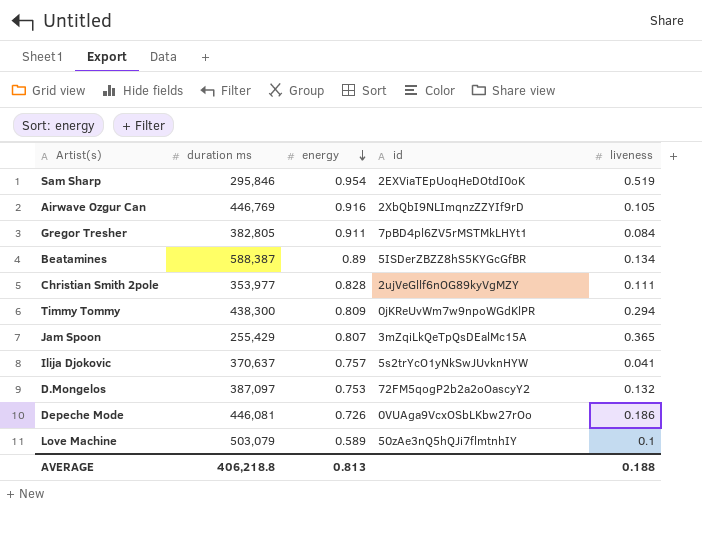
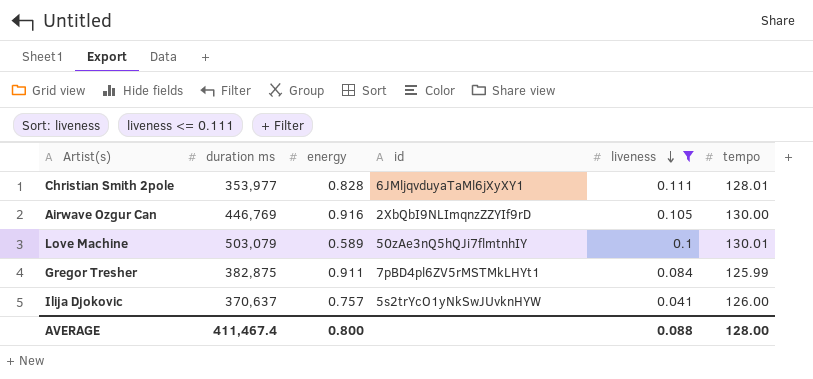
filter: none -> liveness <= 0.111
row order: energy descending -> liveness descending
column tempo | position: none -> 6
Christian Smith 2pole | id: 2ujVeGllf6nOG89kyVgMZY -> 6JMljqvduyaTaMl6jXyXY1
Gregor Tresher | duration ms: 382,805 -> 382,875
AVERAGE | duration ms: 406,218.8 -> 411,467.4
AVERAGE | energy: 0.813 -> 0.800
AVERAGE | liveness: 0.188 -> 0.088

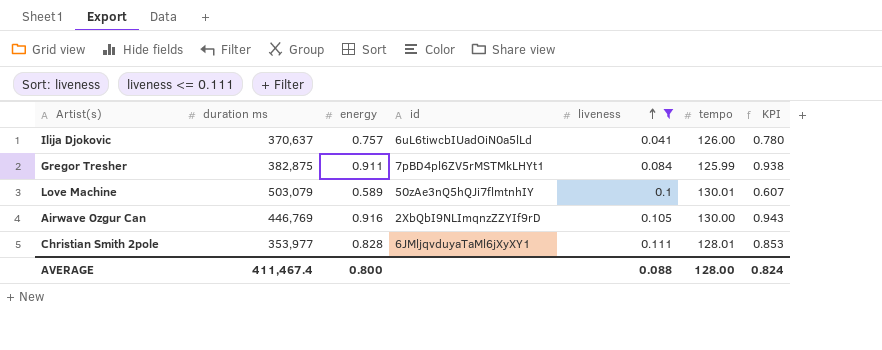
row order: liveness descending -> liveness ascending
column KPI | formula: none -> [energy] * 1.03
Ilija Djokovic | id: 5s2trYcO1yNkSwJUvknHYW -> 6uL6tiwcbIUadOiN0a5lLd

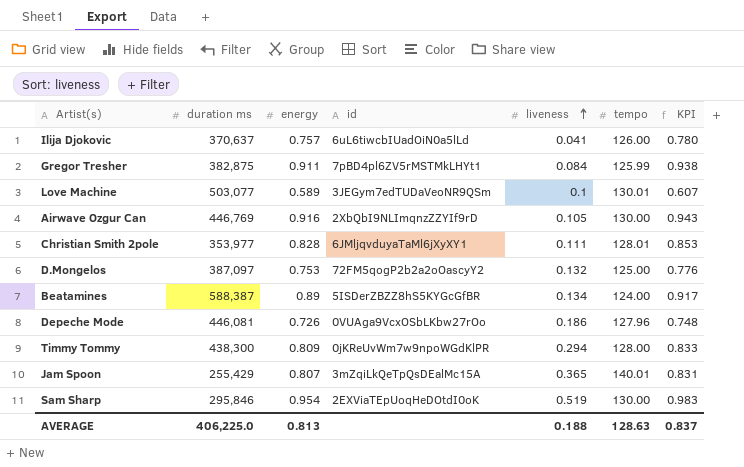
filter: liveness <= 0.111 -> none
Love Machine | duration ms: 503,079 -> 503,077
Love Machine | id: 50zAe3nQ5hQJi7flmtnhIY -> 3JEGym7edTUDaVeoNR9QSm
AVERAGE | duration ms: 411,467.4 -> 406,225.0
AVERAGE | energy: 0.800 -> 0.813
AVERAGE | liveness: 0.088 -> 0.188
AVERAGE | tempo: 128.00 -> 128.63
AVERAGE | KPI: 0.824 -> 0.837

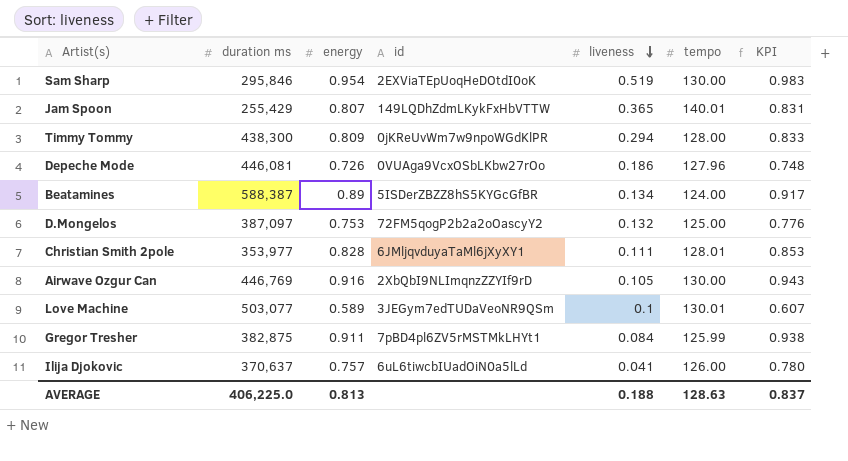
row order: liveness ascending -> liveness descending
Jam Spoon | id: 3mZqiLkQeTpQsDEalMc15A -> 149LQDhZdmLKykFxHbVTTW

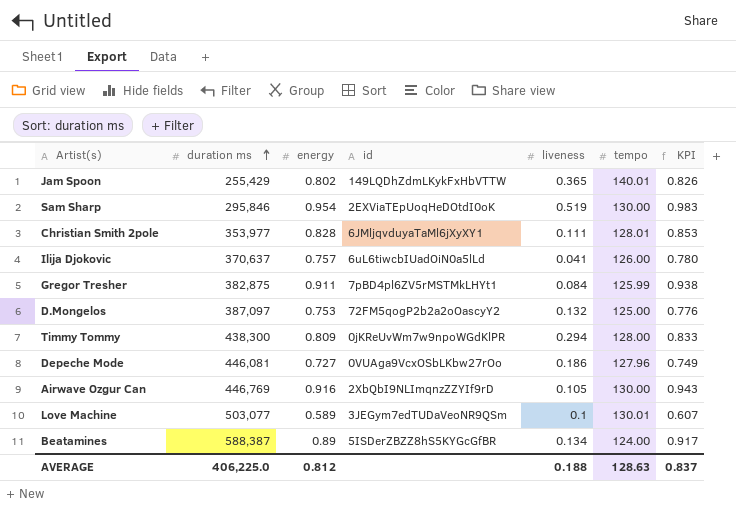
row order: liveness descending -> duration ms ascending
Jam Spoon | energy: 0.807 -> 0.802
Jam Spoon | KPI: 0.831 -> 0.826
Depeche Mode | energy: 0.726 -> 0.727
Depeche Mode | KPI: 0.748 -> 0.749
AVERAGE | energy: 0.813 -> 0.812

